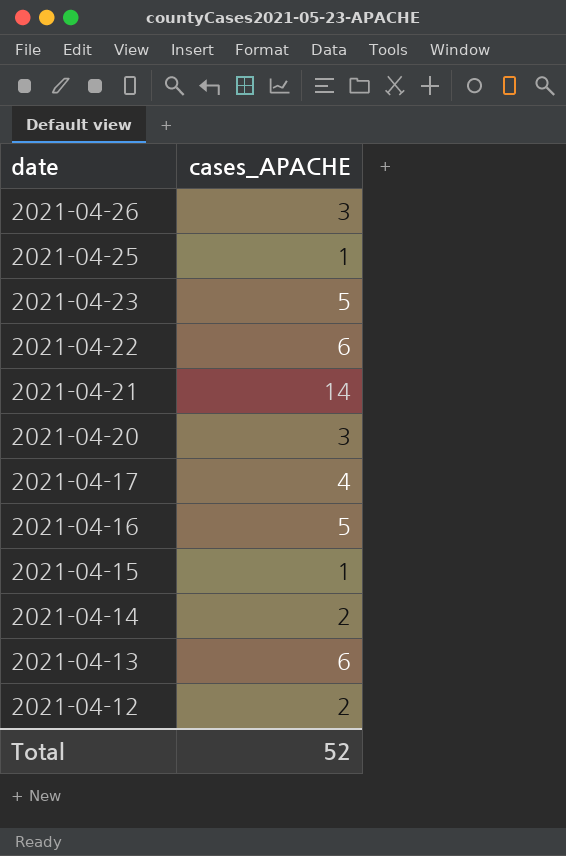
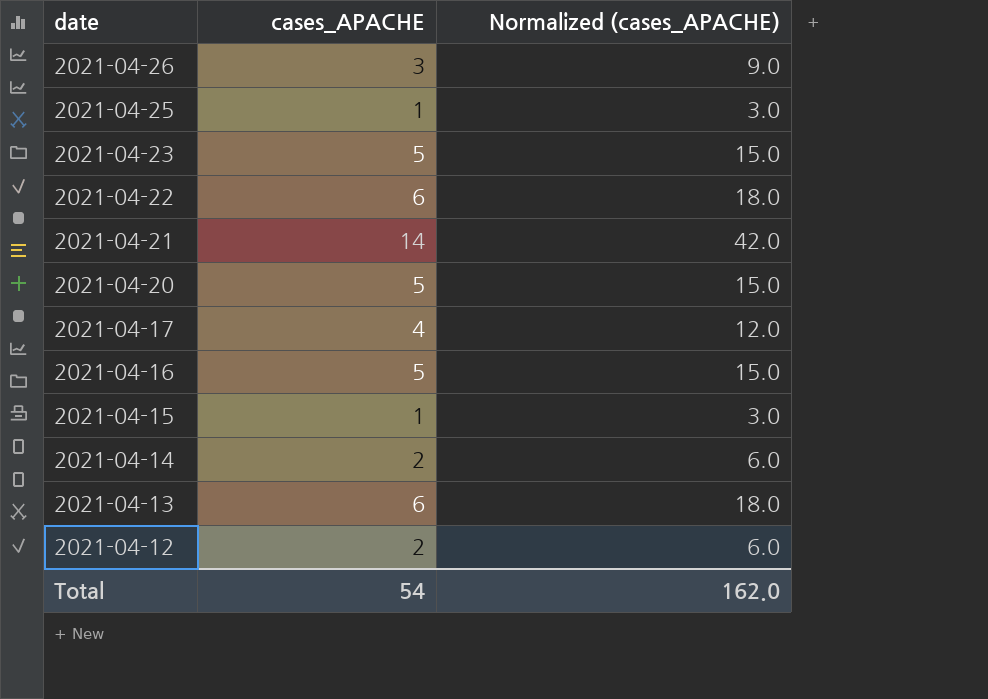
column Normalized (cases_APACHE) | formula: none -> [cases_APACHE] * 3
2021-04-20 | cases_APACHE: 3 -> 5
Total | cases_APACHE: 52 -> 54

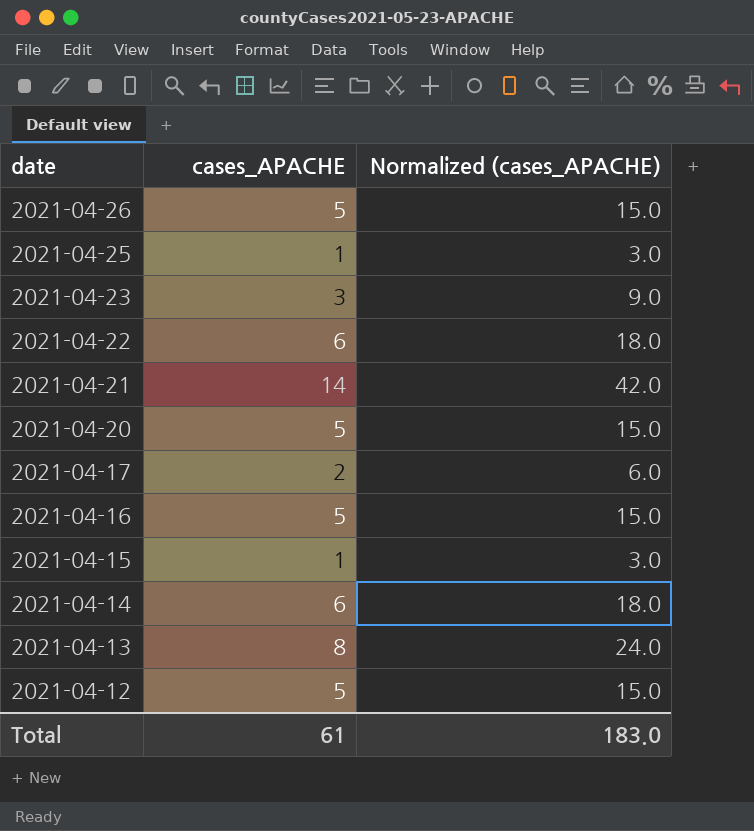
2021-04-26 | cases_APACHE: 3 -> 5
2021-04-26 | Normalized (cases_APACHE): 9.0 -> 15.0
2021-04-23 | cases_APACHE: 5 -> 3
2021-04-23 | Normalized (cases_APACHE): 15.0 -> 9.0
2021-04-17 | cases_APACHE: 4 -> 2
2021-04-17 | Normalized (cases_APACHE): 12.0 -> 6.0
2021-04-14 | cases_APACHE: 2 -> 6
2021-04-14 | Normalized (cases_APACHE): 6.0 -> 18.0
2021-04-13 | cases_APACHE: 6 -> 8
2021-04-13 | Normalized (cases_APACHE): 18.0 -> 24.0
2021-04-12 | cases_APACHE: 2 -> 5
2021-04-12 | Normalized (cases_APACHE): 6.0 -> 15.0
Total | cases_APACHE: 54 -> 61
Total | Normalized (cases_APACHE): 162.0 -> 183.0

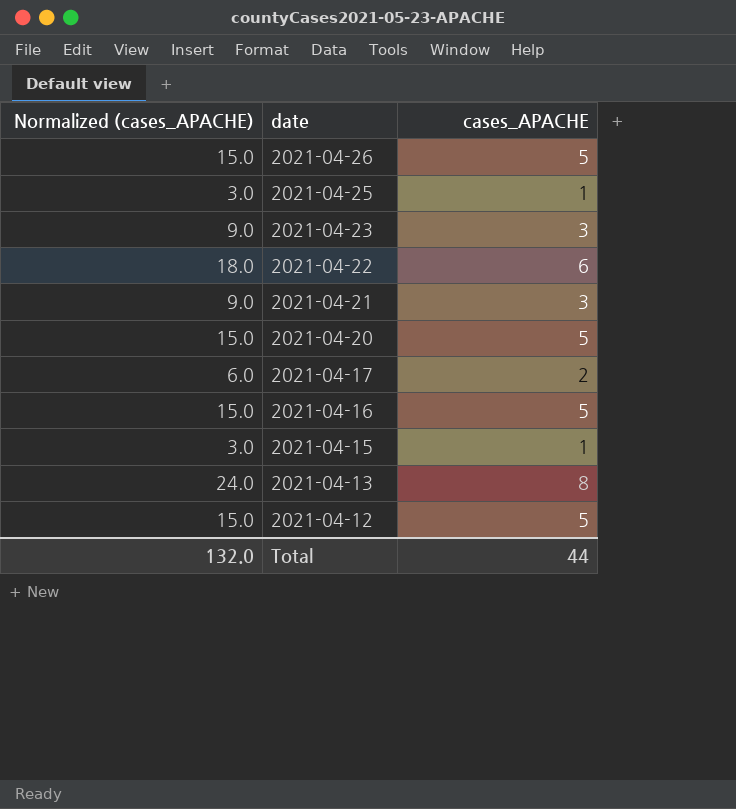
column Normalized (cases_APACHE) | position: 3 -> 1
row 2021-04-14: 6 | 18.0 -> none
2021-04-21 | Normalized (cases_APACHE): 42.0 -> 9.0
2021-04-21 | cases_APACHE: 14 -> 3
Total | Normalized (cases_APACHE): 183.0 -> 132.0
Total | cases_APACHE: 61 -> 44

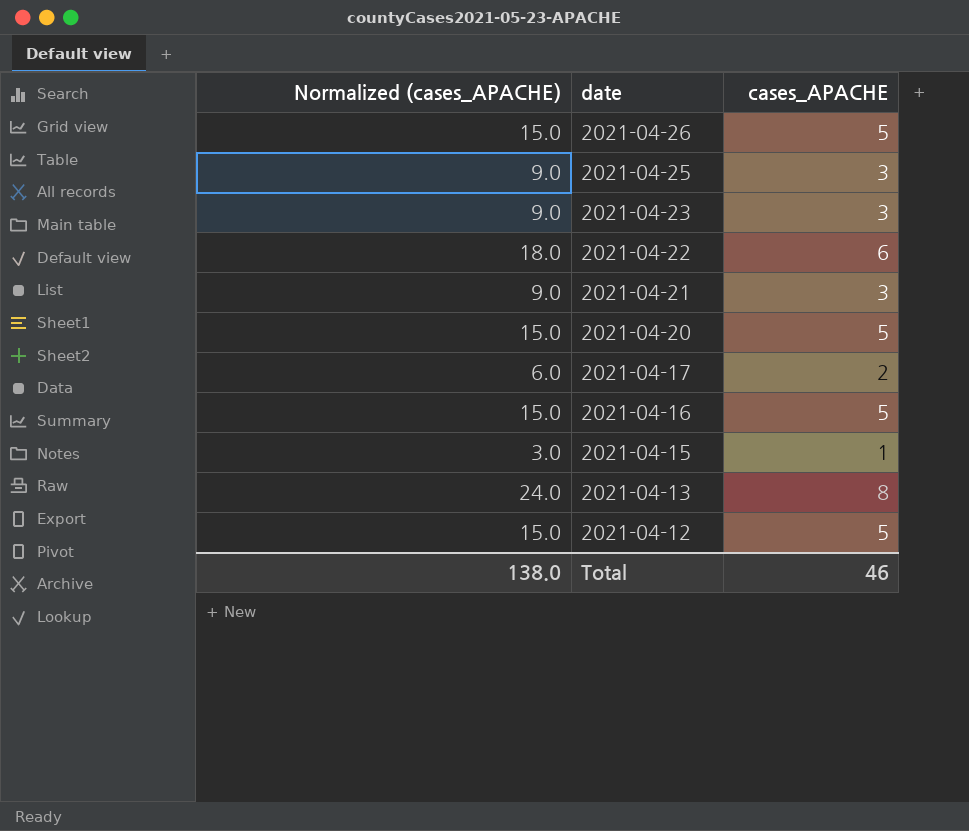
2021-04-25 | Normalized (cases_APACHE): 3.0 -> 9.0
2021-04-25 | cases_APACHE: 1 -> 3
Total | Normalized (cases_APACHE): 132.0 -> 138.0
Total | cases_APACHE: 44 -> 46

